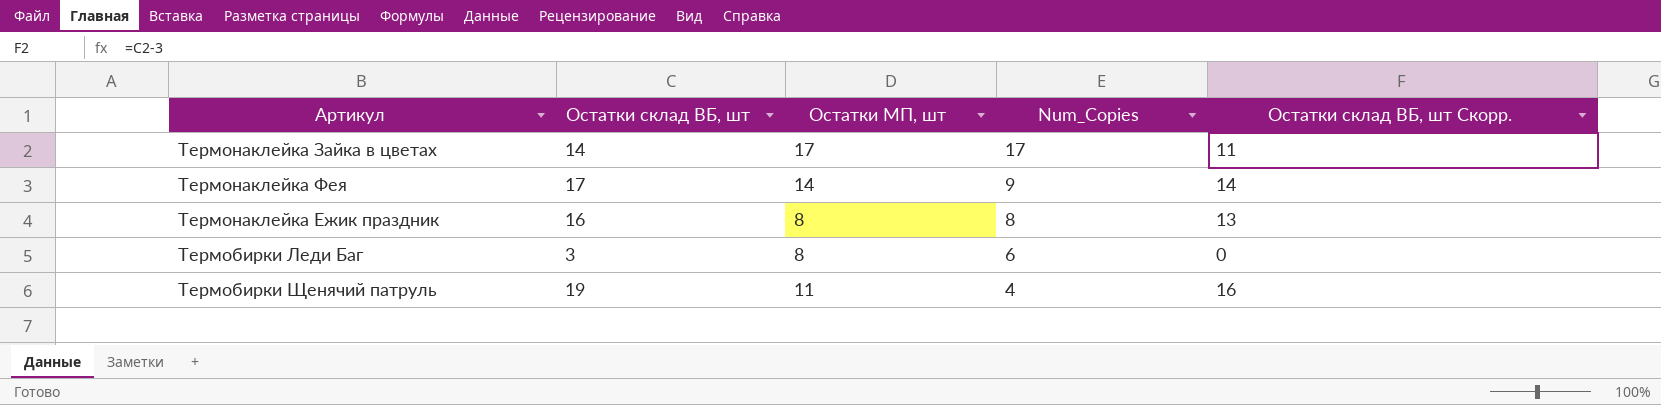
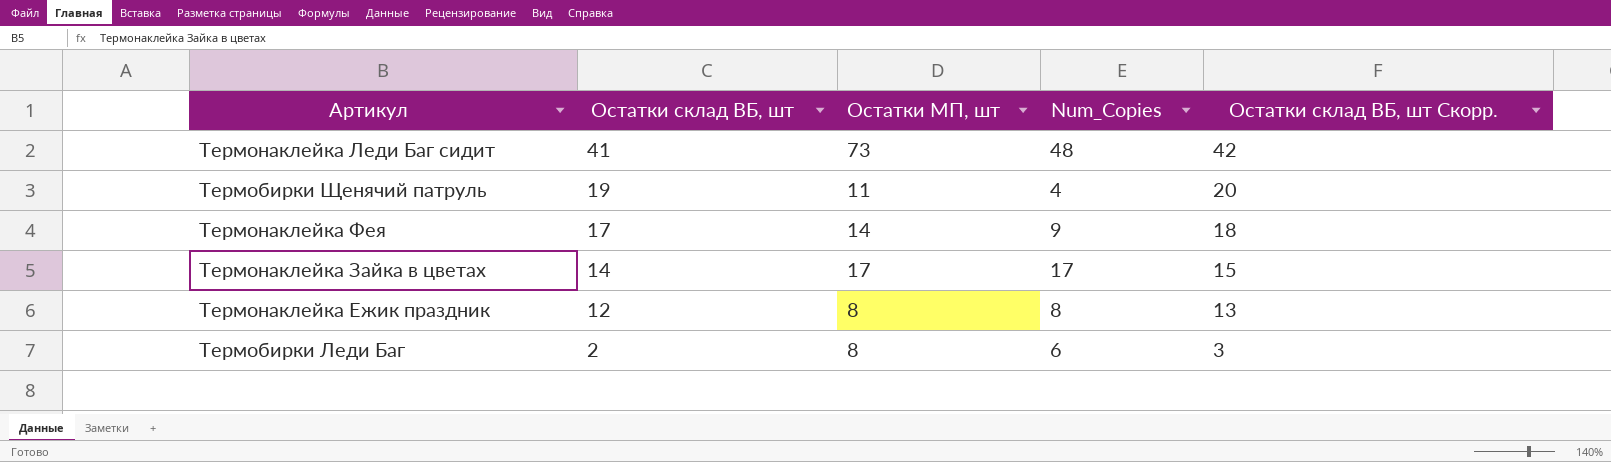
row order: Num_Copies descending -> Остатки склад ВБ, шт descending
column Остатки склад ВБ, шт Скорр. | formula: [Остатки склад ВБ, шт] - 3 -> [Остатки склад ВБ, шт] + 1
row Термонаклейка Леди Баг сидит: none -> 41 | 73 | 48 | 42
Термонаклейка Ежик праздник | Остатки склад ВБ, шт: 16 -> 12
Термобирки Леди Баг | Остатки склад ВБ, шт: 3 -> 2

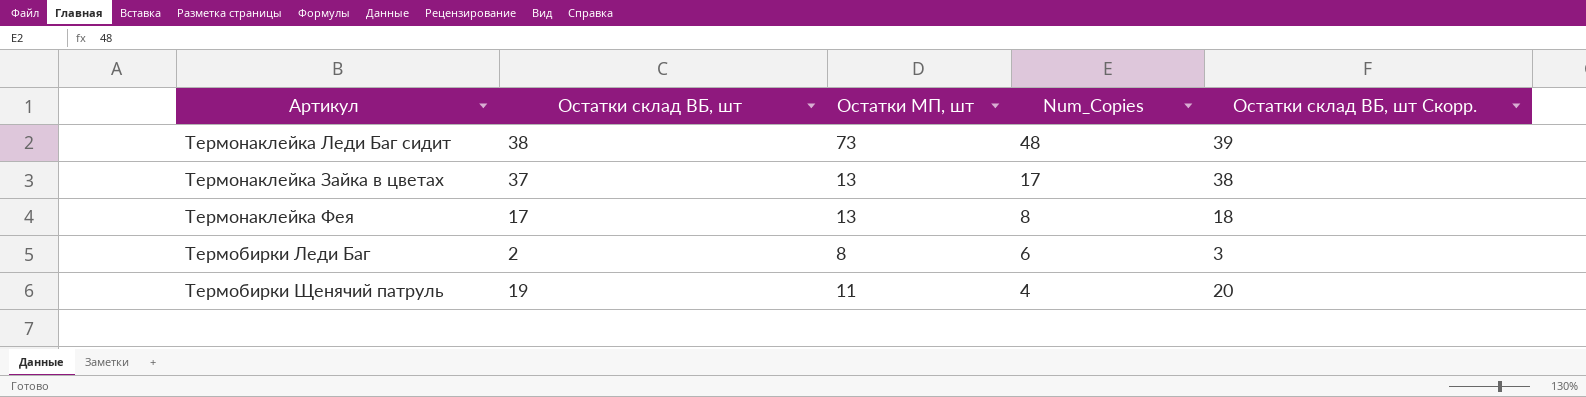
row order: Остатки склад ВБ, шт descending -> Num_Copies descending
row Термонаклейка Ежик праздник: 12 | 8 | 8 | 13 -> none
Термонаклейка Леди Баг сидит | Остатки склад ВБ, шт: 41 -> 38
Термонаклейка Леди Баг сидит | Остатки склад ВБ, шт Скорр.: 42 -> 39
Термонаклейка Зайка в цветах | Остатки склад ВБ, шт: 14 -> 37
Термонаклейка Зайка в цветах | Остатки МП, шт: 17 -> 13
Термонаклейка Зайка в цветах | Остатки склад ВБ, шт Скорр.: 15 -> 38
Термонаклейка Фея | Остатки МП, шт: 14 -> 13
Термонаклейка Фея | Num_Copies: 9 -> 8

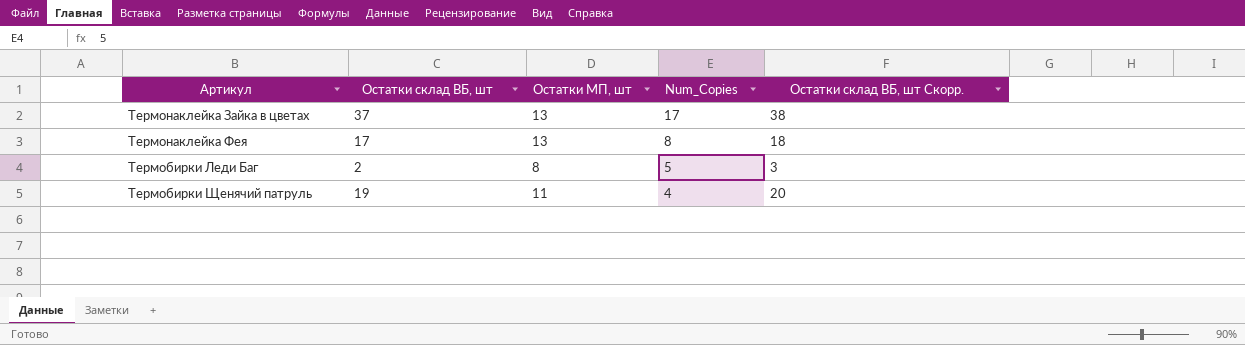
row Термонаклейка Леди Баг сидит: 38 | 73 | 48 | 39 -> none
Термобирки Леди Баг | Num_Copies: 6 -> 5

